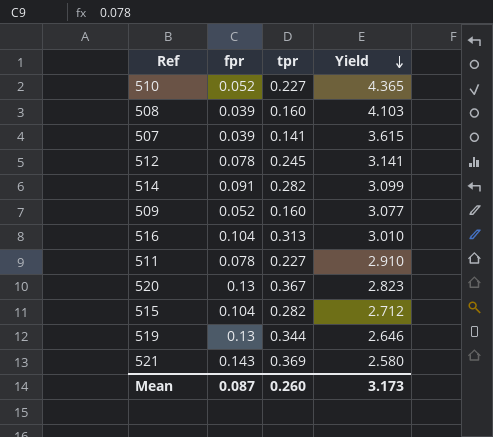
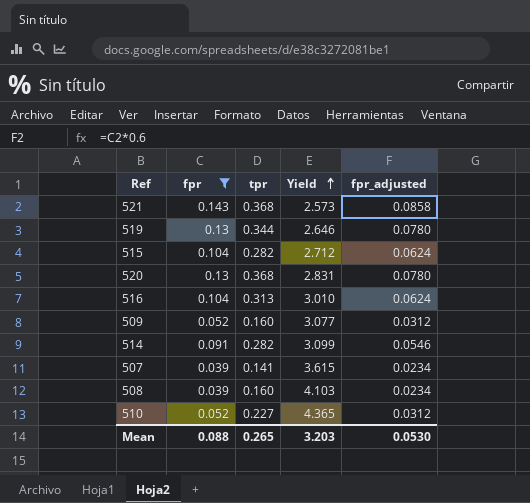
filter: none -> fpr != 0.078
row order: Yield descending -> Yield ascending
column fpr_adjusted | formula: none -> [fpr] * 0.6
521 | tpr: 0.369 -> 0.368
521 | Yield: 2.580 -> 2.573
520 | tpr: 0.367 -> 0.368
520 | Yield: 2.823 -> 2.831
Mean | fpr: 0.087 -> 0.088
Mean | tpr: 0.260 -> 0.265
Mean | Yield: 3.173 -> 3.203

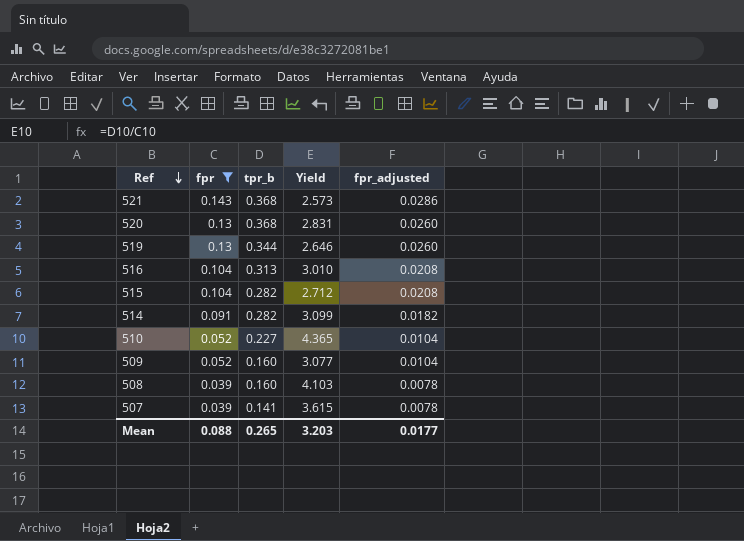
row order: Yield ascending -> Ref descending
column name: tpr -> tpr_b
column fpr_adjusted | formula: [fpr] * 0.6 -> [fpr] * 0.2
Mean | fpr_adjusted: 0.0530 -> 0.0177

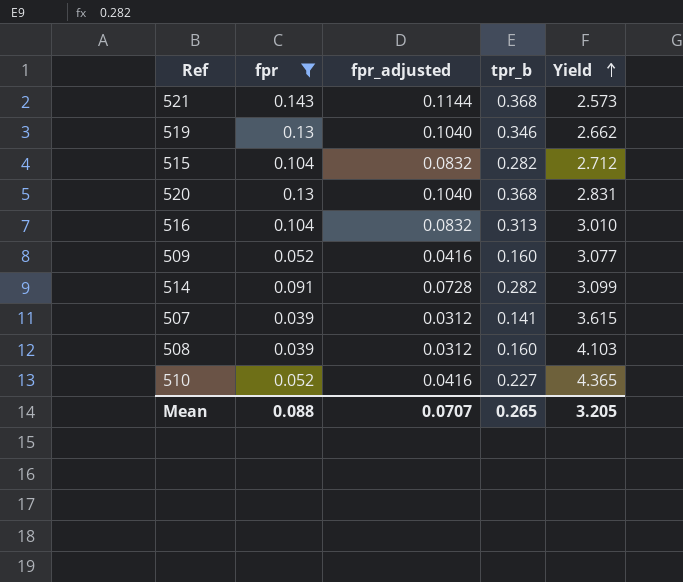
row order: Ref descending -> Yield ascending
column fpr_adjusted | formula: [fpr] * 0.2 -> [fpr] * 0.8
column fpr_adjusted | position: 5 -> 3
519 | tpr_b: 0.344 -> 0.346
519 | Yield: 2.646 -> 2.662
Mean | fpr_adjusted: 0.0177 -> 0.0707
Mean | Yield: 3.203 -> 3.205

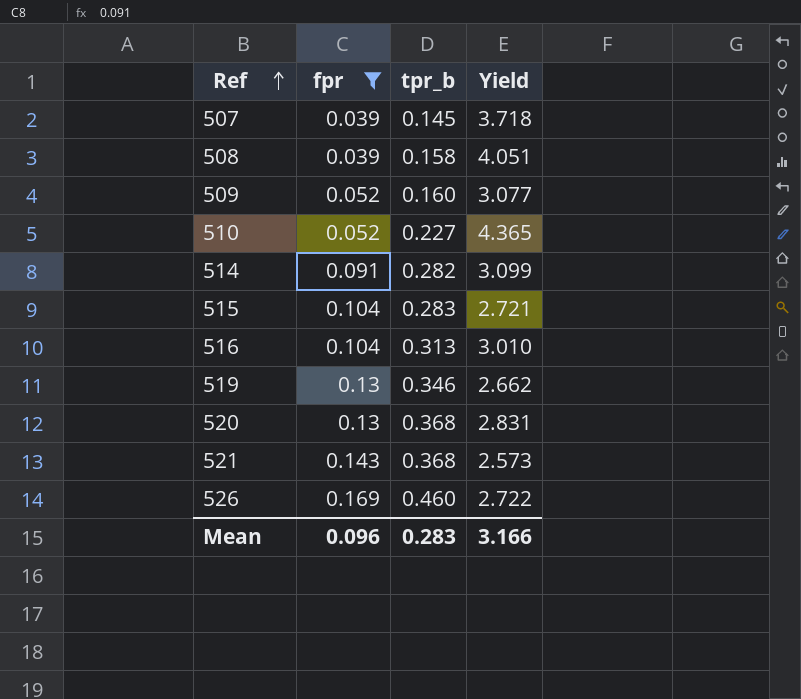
row order: Yield ascending -> Ref ascending
column fpr_adjusted | formula: [fpr] * 0.8 -> none
507 | tpr_b: 0.141 -> 0.145
507 | Yield: 3.615 -> 3.718
508 | tpr_b: 0.160 -> 0.158
508 | Yield: 4.103 -> 4.051
515 | tpr_b: 0.282 -> 0.283
515 | Yield: 2.712 -> 2.721
row 526: none -> 0.169 | 0.460 | 2.722
Mean | fpr: 0.088 -> 0.096
Mean | tpr_b: 0.265 -> 0.283
Mean | Yield: 3.205 -> 3.166

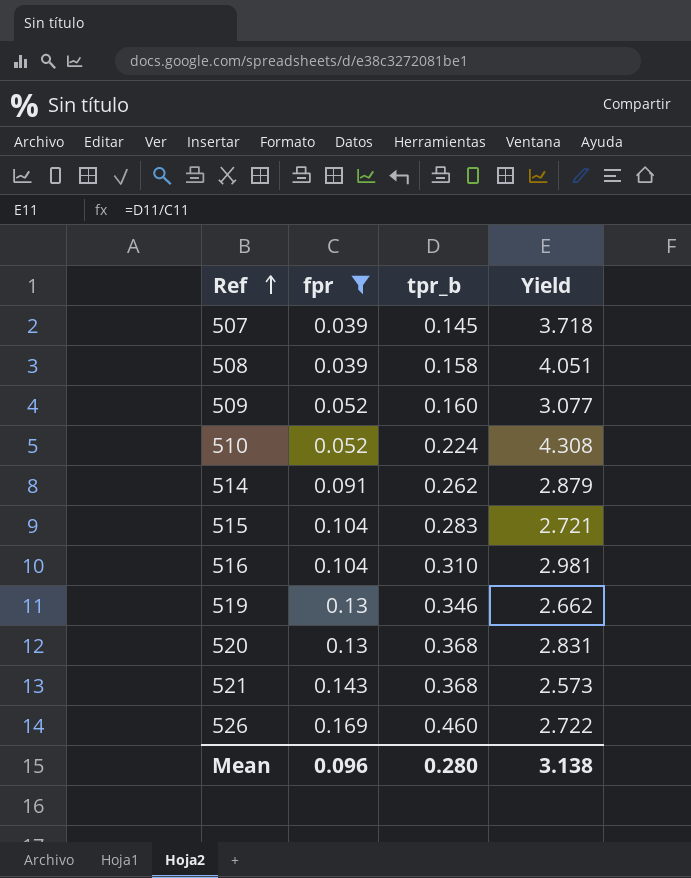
510 | tpr_b: 0.227 -> 0.224
510 | Yield: 4.365 -> 4.308
514 | tpr_b: 0.282 -> 0.262
514 | Yield: 3.099 -> 2.879
516 | tpr_b: 0.313 -> 0.310
516 | Yield: 3.010 -> 2.981
Mean | tpr_b: 0.283 -> 0.280
Mean | Yield: 3.166 -> 3.138

